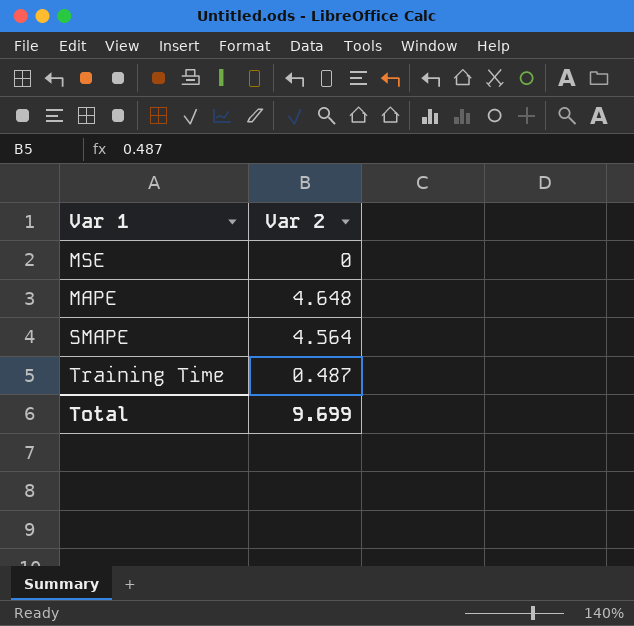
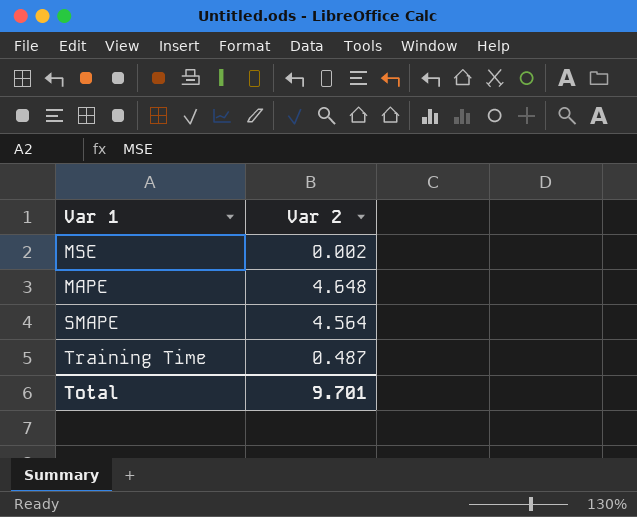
MSE | Var 2: 0 -> 0.002
Total | Var 2: 9.699 -> 9.701

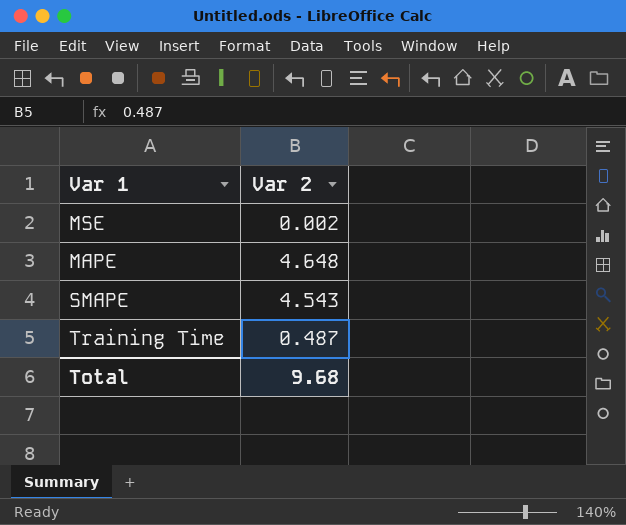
SMAPE | Var 2: 4.564 -> 4.543
Total | Var 2: 9.701 -> 9.68

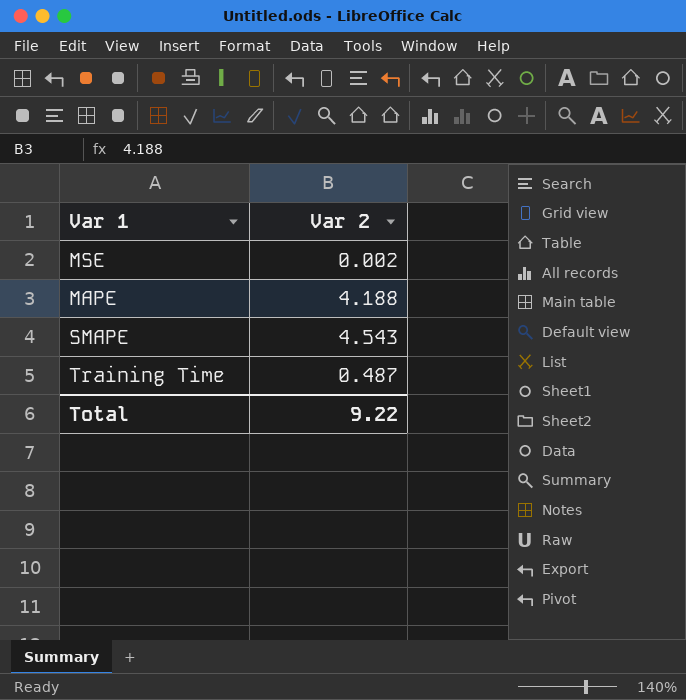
MAPE | Var 2: 4.648 -> 4.188
Total | Var 2: 9.68 -> 9.22

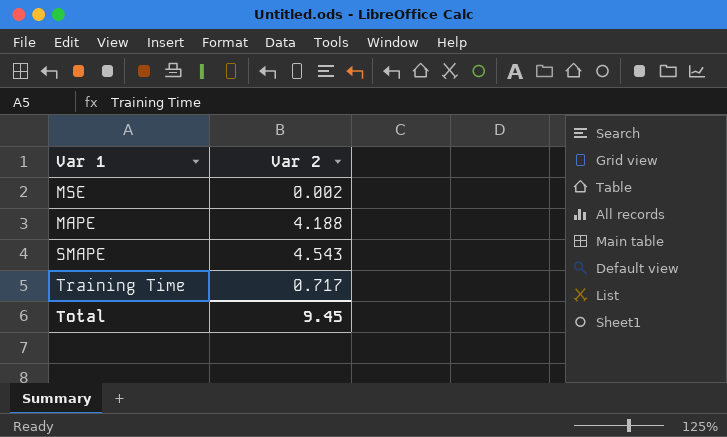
Training Time | Var 2: 0.487 -> 0.717
Total | Var 2: 9.22 -> 9.45

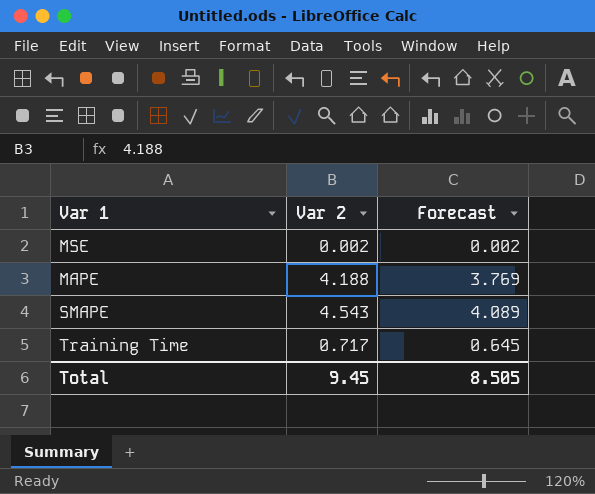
column Forecast | formula: none -> [Var 2] * 0.9

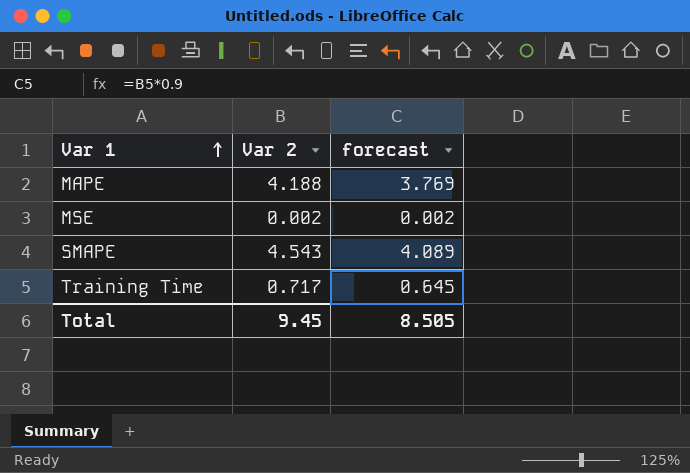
row order: none -> Var 1 ascending
column name: Forecast -> forecast

